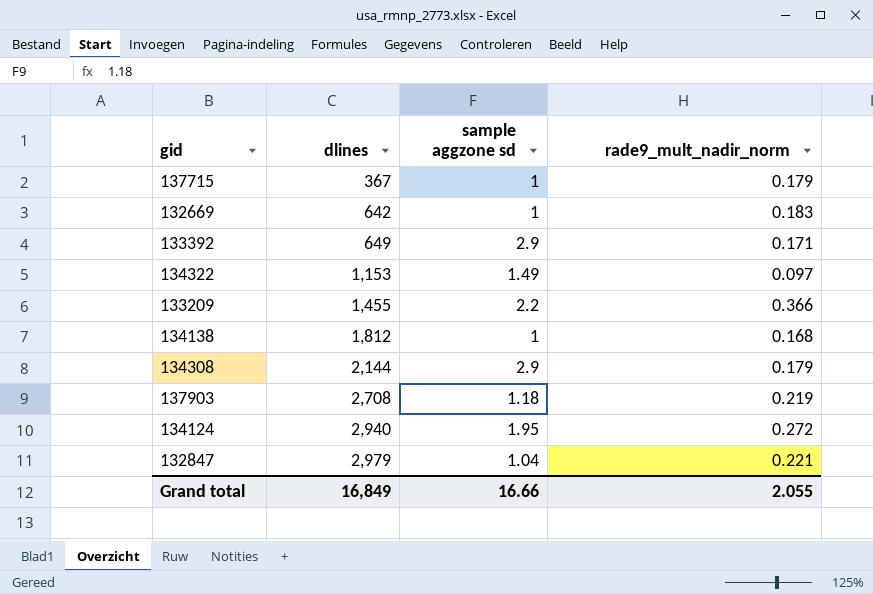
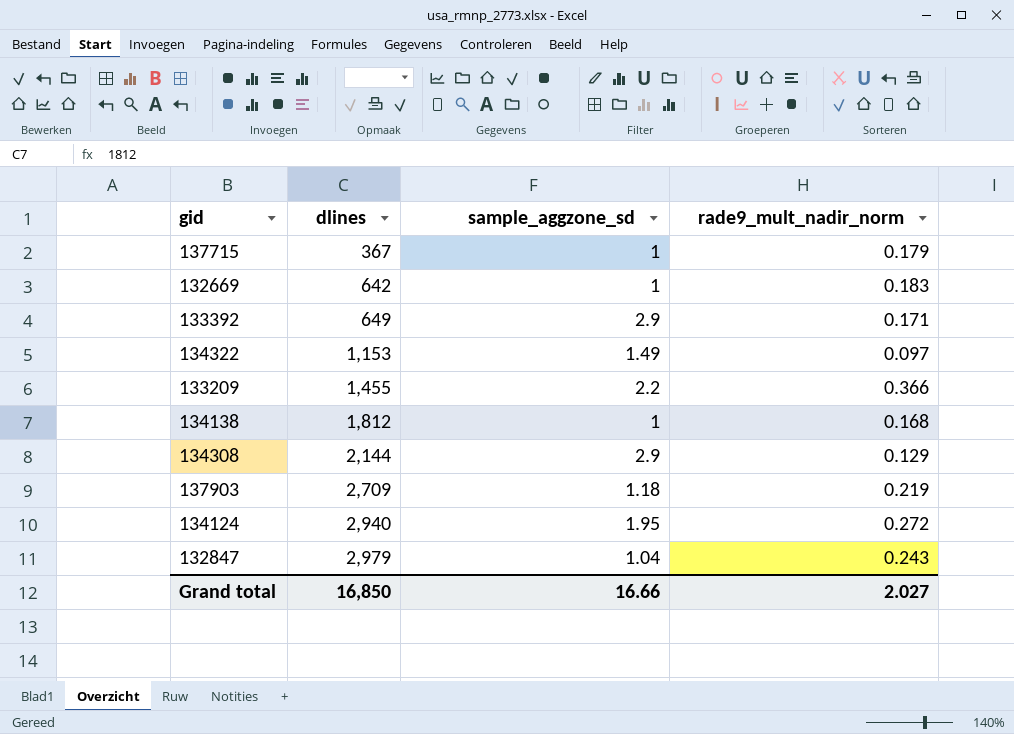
column name: sample aggzone sd -> sample_aggzone_sd
134308 | rade9_mult_nadir_norm: 0.179 -> 0.129
137903 | dlines: 2,708 -> 2,709
132847 | rade9_mult_nadir_norm: 0.221 -> 0.243
Grand total | dlines: 16,849 -> 16,850
Grand total | rade9_mult_nadir_norm: 2.055 -> 2.027

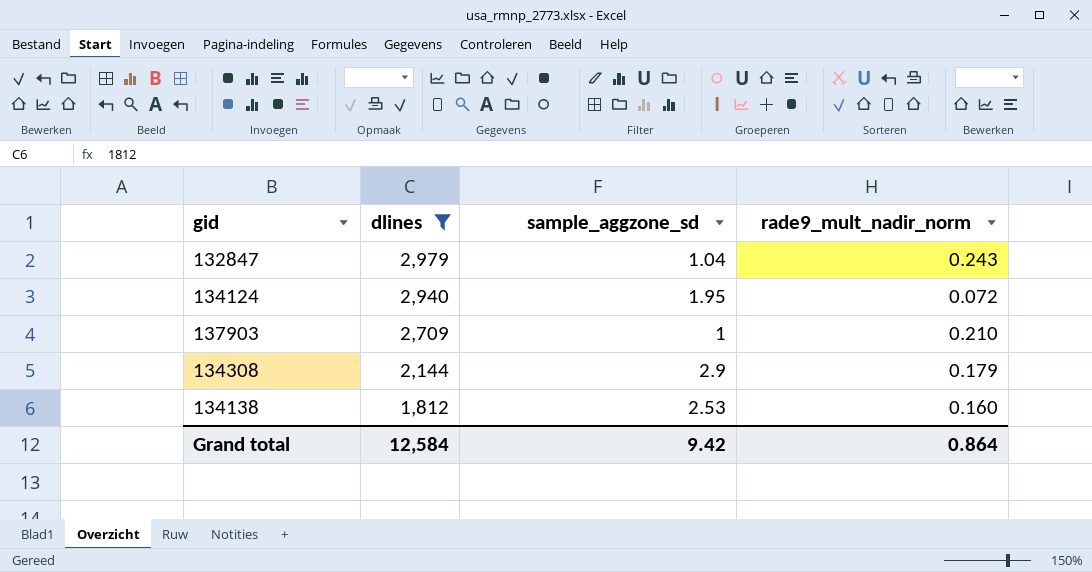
filter: none -> dlines >= 1,812
row order: dlines ascending -> dlines descending
134124 | rade9_mult_nadir_norm: 0.272 -> 0.072
137903 | sample_aggzone_sd: 1.18 -> 1
137903 | rade9_mult_nadir_norm: 0.219 -> 0.210
134308 | rade9_mult_nadir_norm: 0.129 -> 0.179
134138 | sample_aggzone_sd: 1 -> 2.53
134138 | rade9_mult_nadir_norm: 0.168 -> 0.160
Grand total | dlines: 16,850 -> 12,584
Grand total | sample_aggzone_sd: 16.66 -> 9.42
Grand total | rade9_mult_nadir_norm: 2.027 -> 0.864

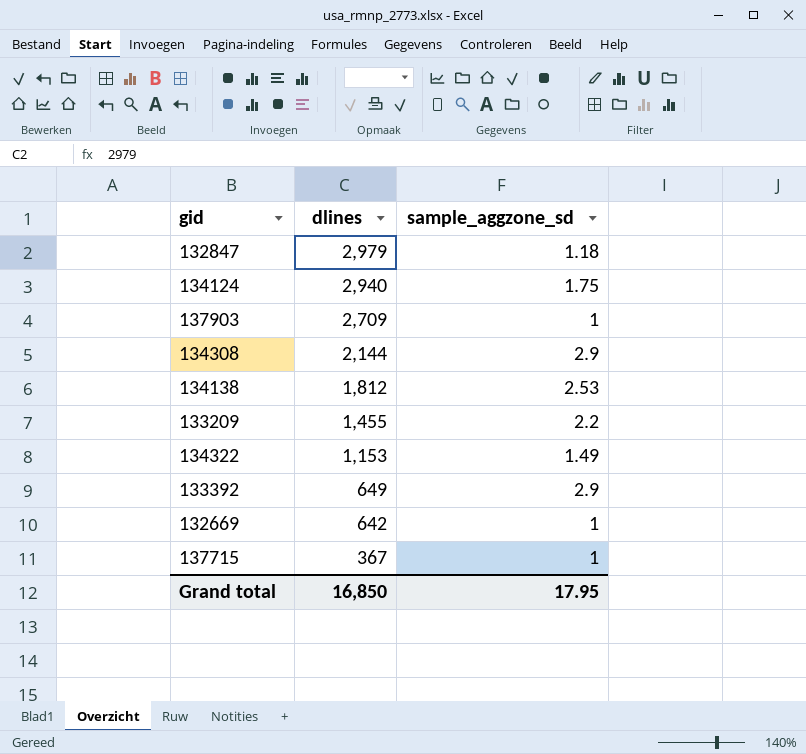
filter: dlines >= 1,812 -> none
column rade9_mult_nadir_norm | position: 4 -> none
132847 | sample_aggzone_sd: 1.04 -> 1.18
134124 | sample_aggzone_sd: 1.95 -> 1.75
Grand total | dlines: 12,584 -> 16,850
Grand total | sample_aggzone_sd: 9.42 -> 17.95

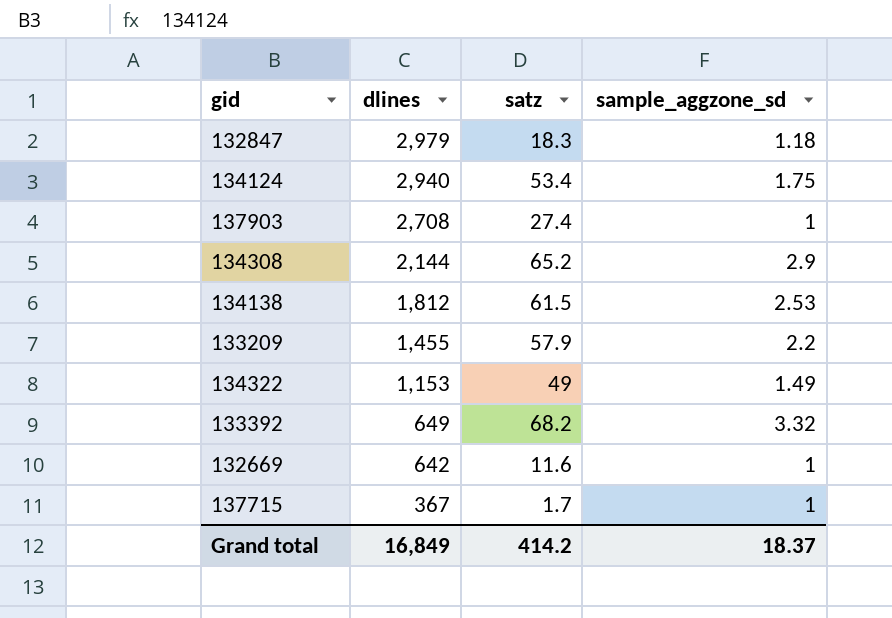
column satz | position: none -> 3
137903 | dlines: 2,709 -> 2,708
133392 | sample_aggzone_sd: 2.9 -> 3.32
Grand total | dlines: 16,850 -> 16,849
Grand total | sample_aggzone_sd: 17.95 -> 18.37

